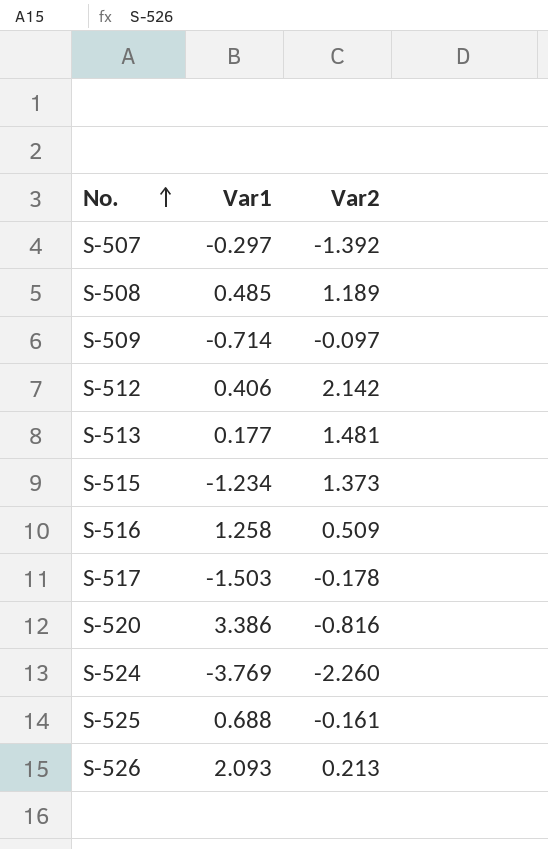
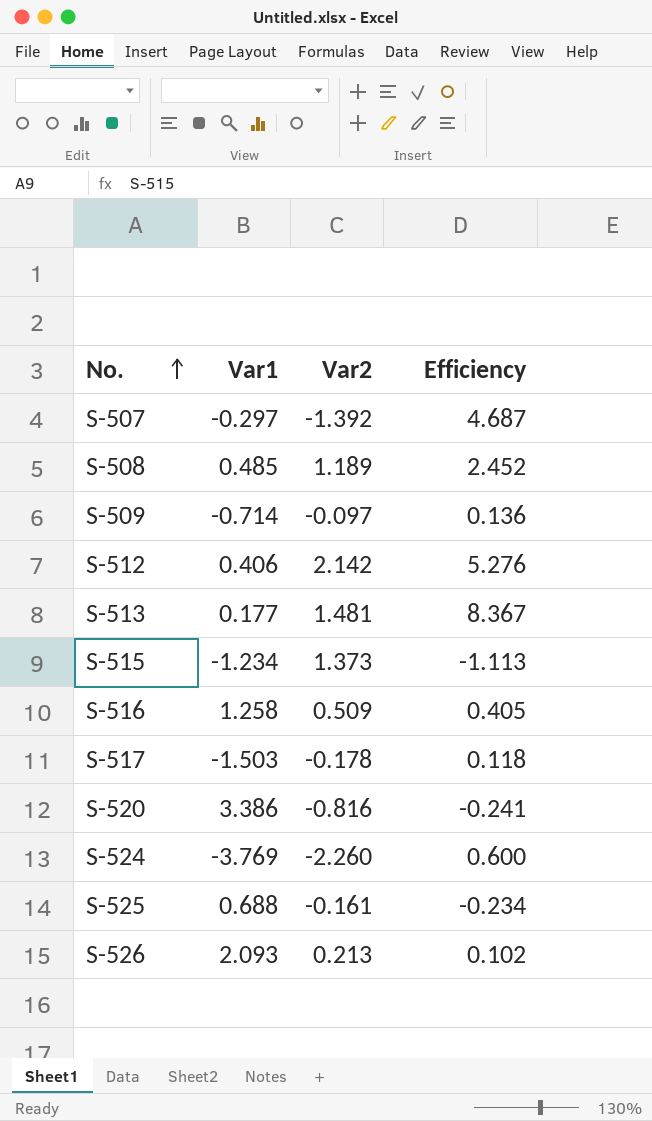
column Efficiency | formula: none -> [Var2] / [Var1]

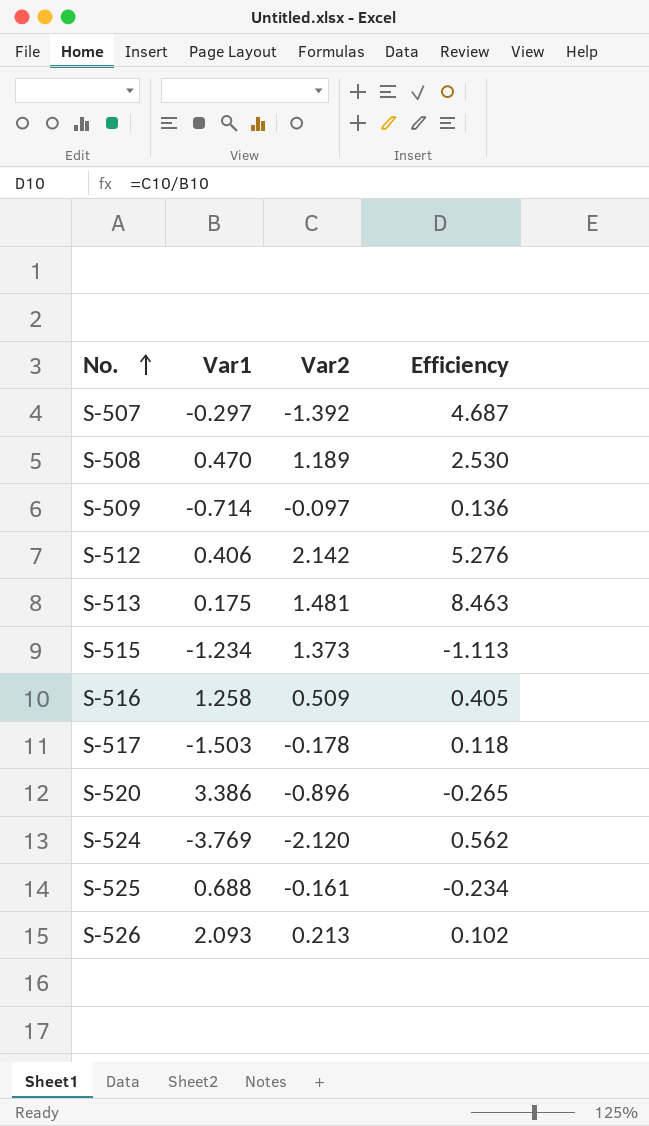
S-508 | Var1: 0.485 -> 0.470
S-508 | Efficiency: 2.452 -> 2.530
S-513 | Var1: 0.177 -> 0.175
S-513 | Efficiency: 8.367 -> 8.463
S-520 | Var2: -0.816 -> -0.896
S-520 | Efficiency: -0.241 -> -0.265
S-524 | Var2: -2.260 -> -2.120
S-524 | Efficiency: 0.600 -> 0.562

